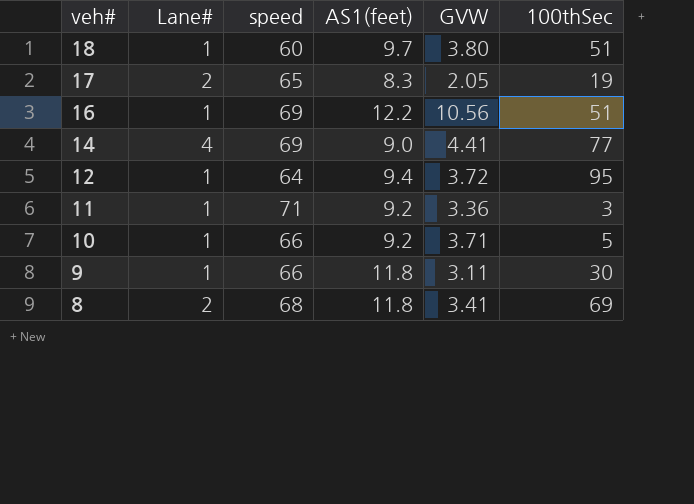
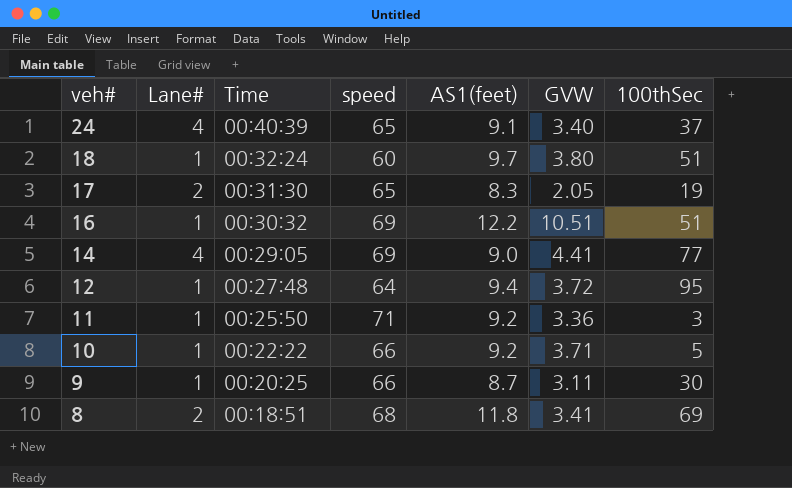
column Time | position: none -> 3
row 24: none -> 4 | 00:40:39 | 65 | 9.1 | 3.40 | 37
16 | GVW: 10.56 -> 10.51
9 | AS1(feet): 11.8 -> 8.7

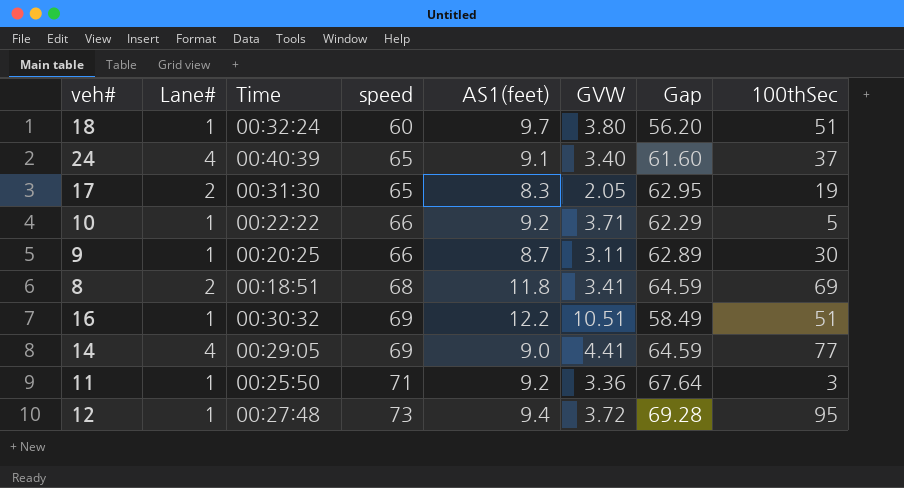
row order: veh# descending -> speed ascending
column Gap | formula: none -> [speed] - [GVW]
12 | speed: 64 -> 73

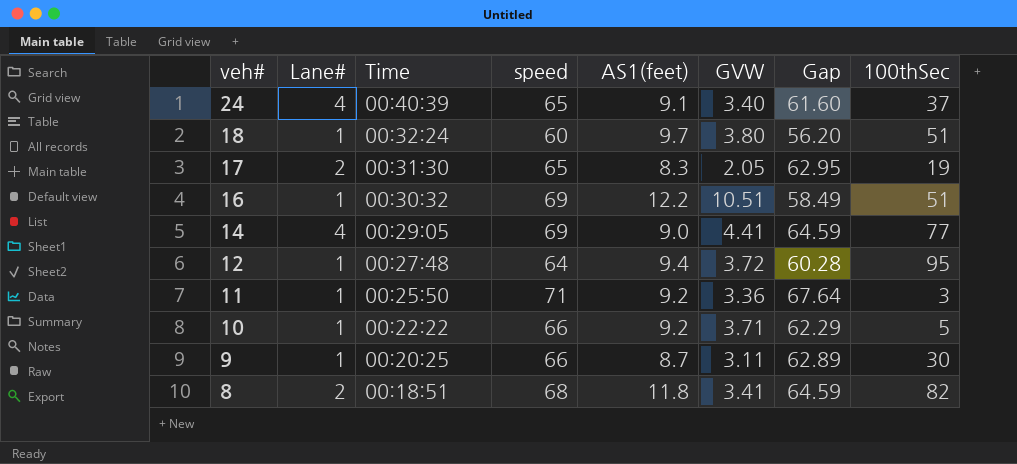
row order: speed ascending -> veh# descending
12 | speed: 73 -> 64
12 | Gap: 69.28 -> 60.28
8 | 100thSec: 69 -> 82

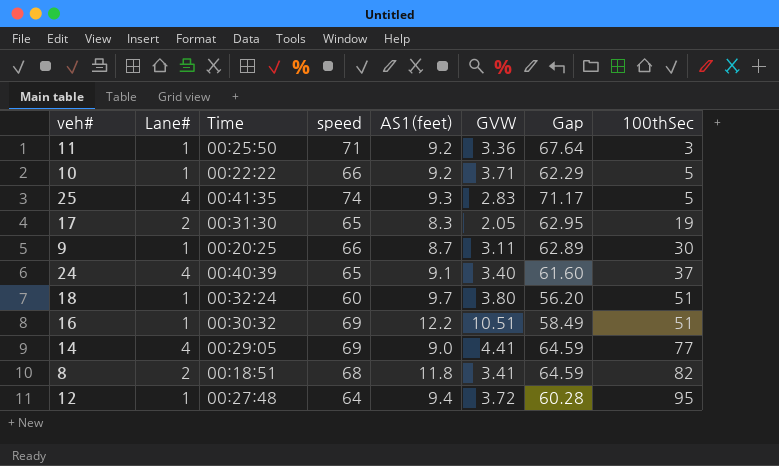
row order: veh# descending -> 100thSec ascending
row 25: none -> 4 | 00:41:35 | 74 | 9.3 | 2.83 | 71.17 | 5

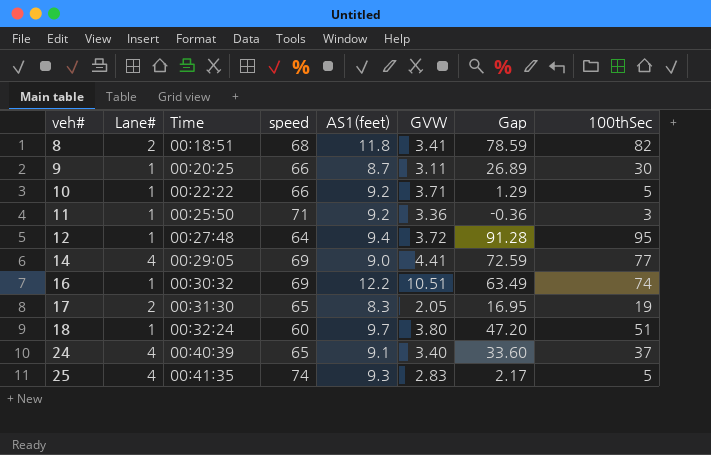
row order: 100thSec ascending -> veh# ascending
column Gap | formula: [speed] - [GVW] -> [100thSec] - [GVW]
16 | 100thSec: 51 -> 74

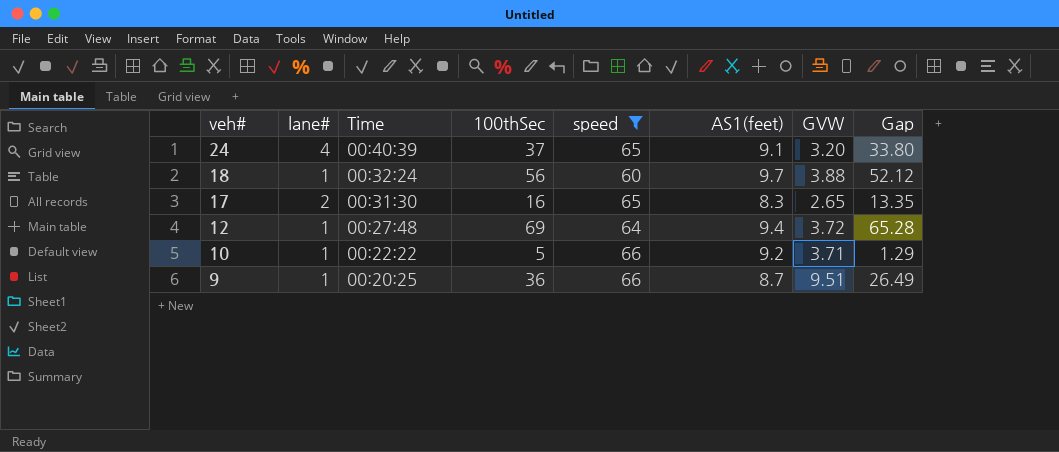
filter: none -> speed <= 66
row order: veh# ascending -> veh# descending
column name: Lane# -> lane#
column 100thSec | position: 8 -> 4
24 | GVW: 3.40 -> 3.20
24 | Gap: 33.60 -> 33.80
18 | 100thSec: 51 -> 56
18 | GVW: 3.80 -> 3.88
18 | Gap: 47.20 -> 52.12
17 | 100thSec: 19 -> 16
17 | GVW: 2.05 -> 2.65
17 | Gap: 16.95 -> 13.35
12 | 100thSec: 95 -> 69
12 | Gap: 91.28 -> 65.28
9 | 100thSec: 30 -> 36
9 | GVW: 3.11 -> 9.51
9 | Gap: 26.89 -> 26.49

